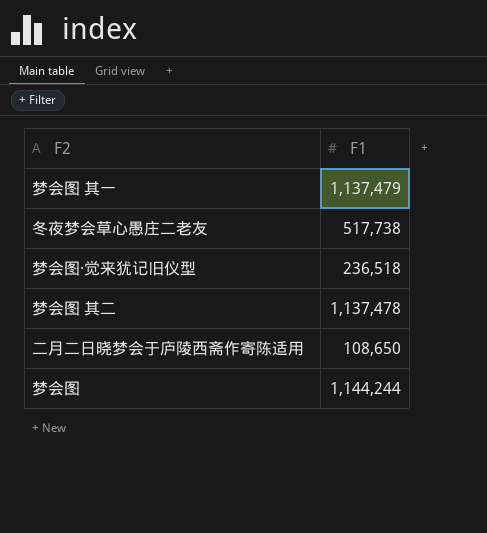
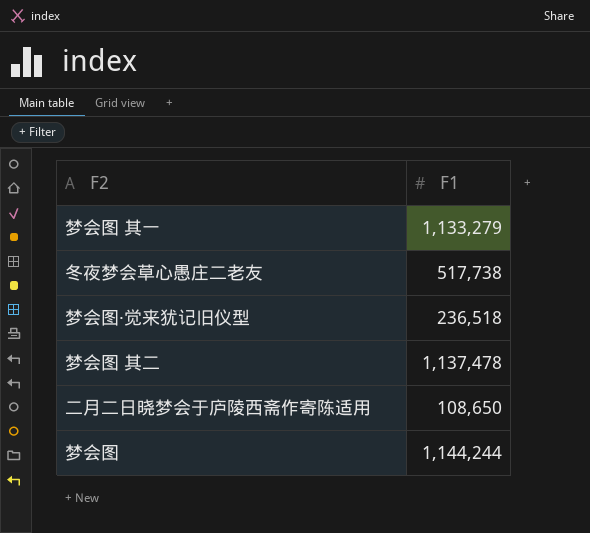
梦会图 其一 | F1: 1,137,479 -> 1,133,279

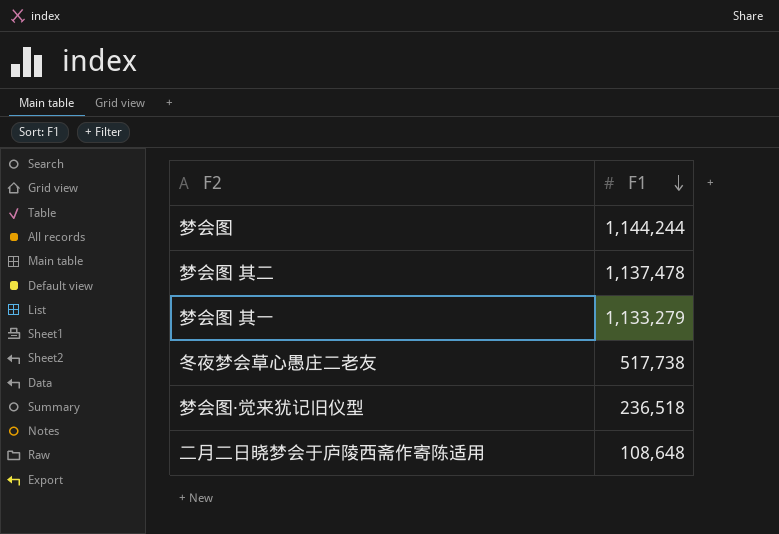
row order: none -> F1 descending
二月二日晓梦会于庐陵西斋作寄陈适用 | F1: 108,650 -> 108,648

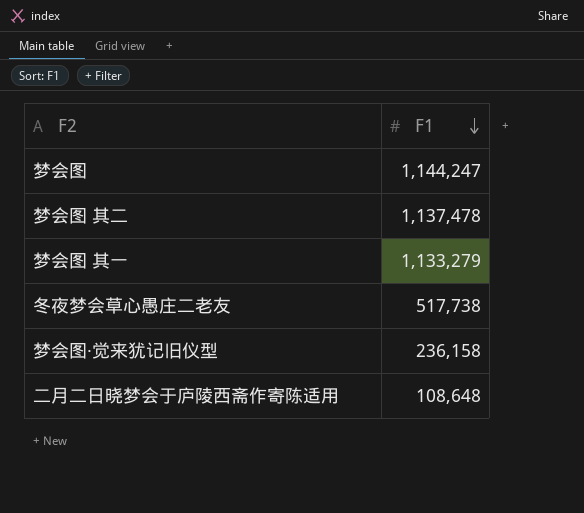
梦会图 | F1: 1,144,244 -> 1,144,247
梦会图·觉来犹记旧仪型 | F1: 236,518 -> 236,158

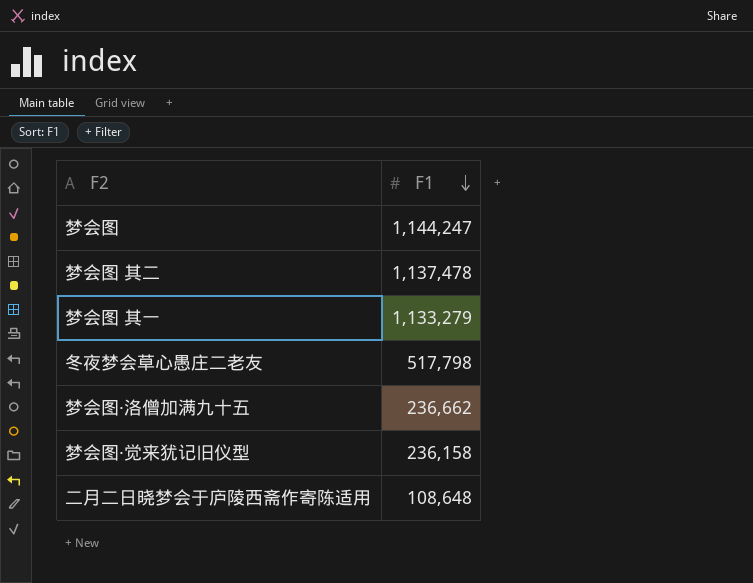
冬夜梦会草心愚庄二老友 | F1: 517,738 -> 517,798
row 梦会图·洛僧加满九十五: none -> 236,662

